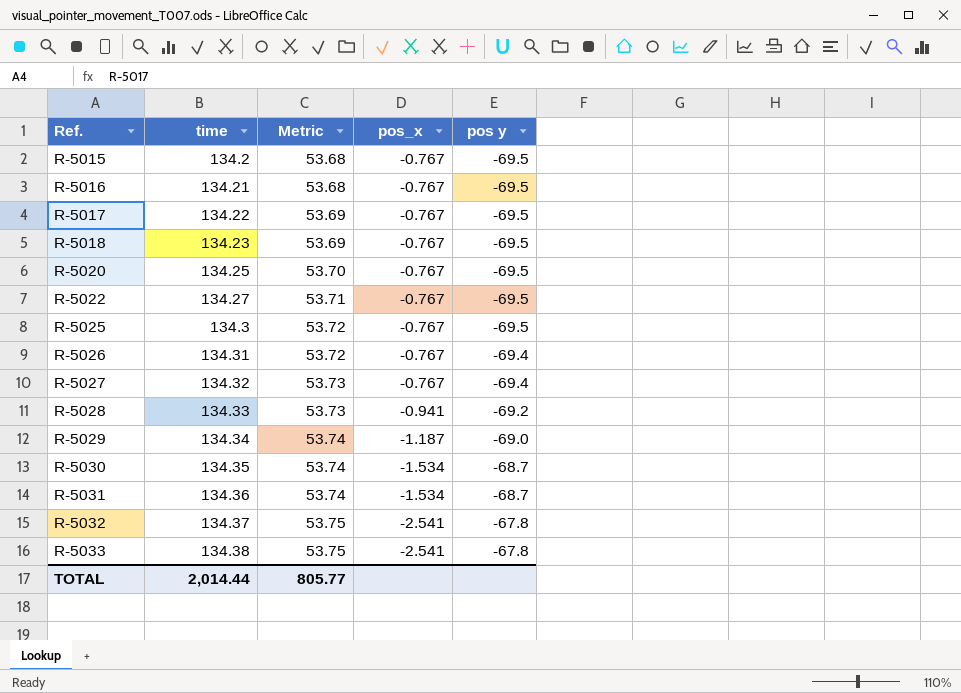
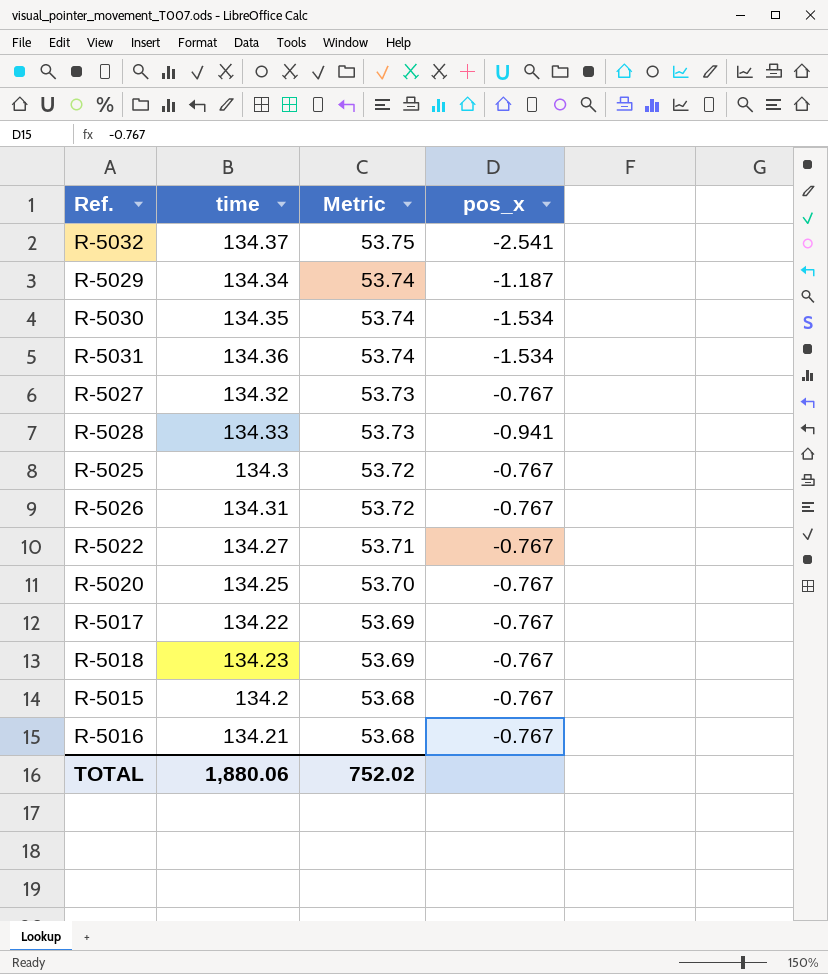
row order: Ref. ascending -> Metric descending
column pos y | position: 5 -> none
row R-5033: 134.38 | 53.75 | -2.541 | -67.8 -> none
TOTAL | time: 2,014.44 -> 1,880.06
TOTAL | Metric: 805.77 -> 752.02

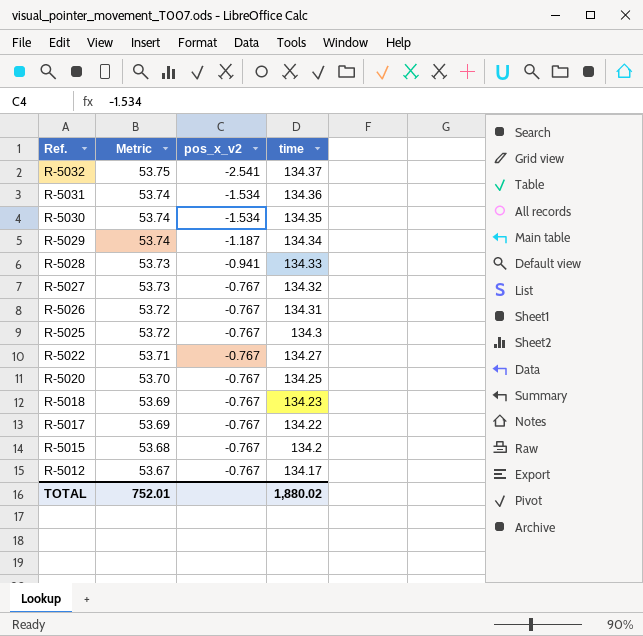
row order: Metric descending -> Ref. descending
column name: pos_x -> pos_x_v2
column time | position: 2 -> 4
row R-5016: 134.21 | 53.68 | -0.767 -> none
row R-5012: none -> 53.67 | -0.767 | 134.17
TOTAL | Metric: 752.02 -> 752.01
TOTAL | time: 1,880.06 -> 1,880.02

